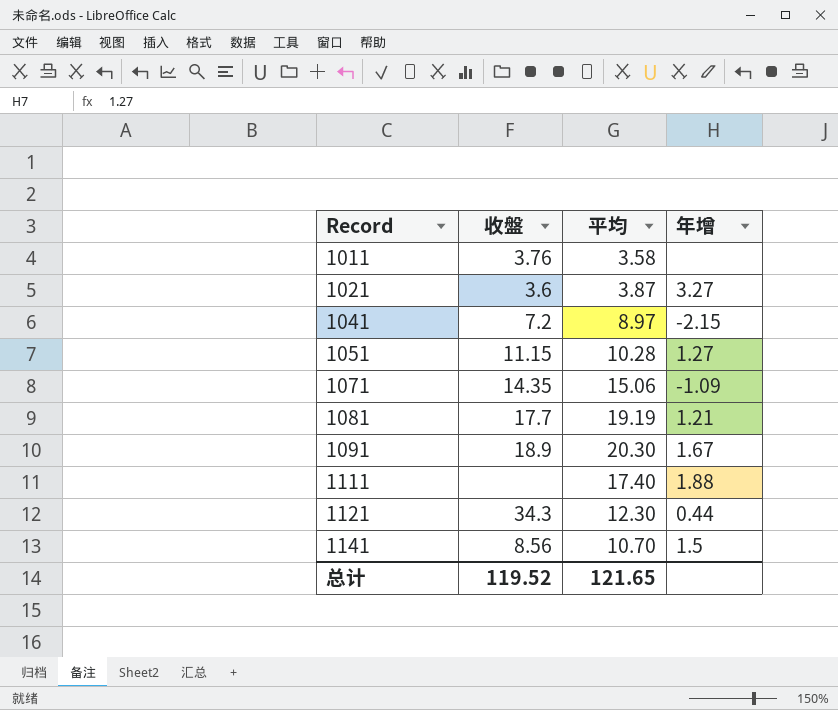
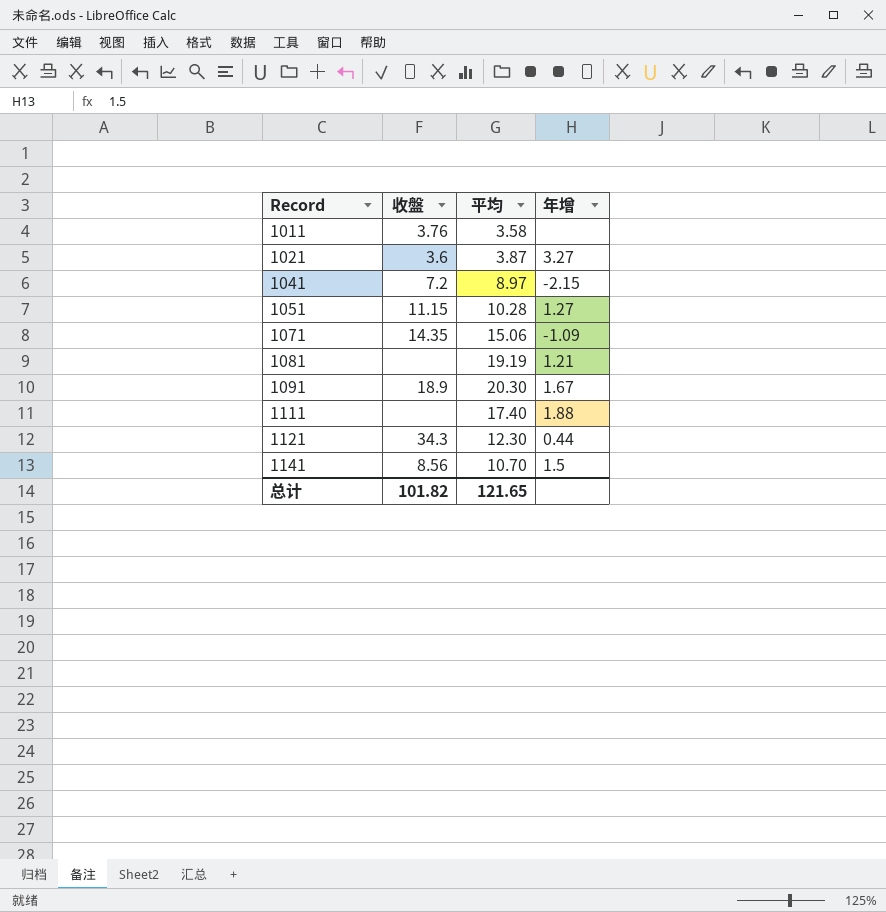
1081 | 收盤: 17.7 -> none
总计 | 收盤: 119.52 -> 101.82

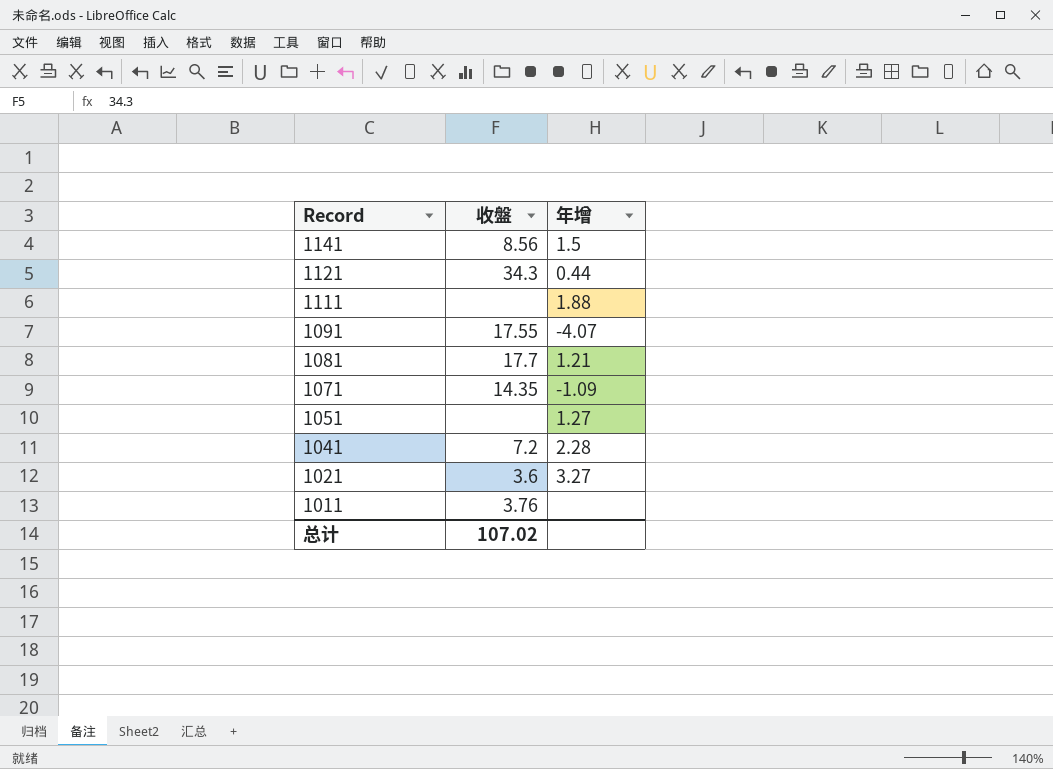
row order: Record ascending -> Record descending
column 平均 | position: 3 -> none
1091 | 收盤: 18.9 -> 17.55
1091 | 年增: 1.67 -> -4.07
1081 | 收盤: none -> 17.7
1051 | 收盤: 11.15 -> none
1041 | 年增: -2.15 -> 2.28
总计 | 收盤: 101.82 -> 107.02

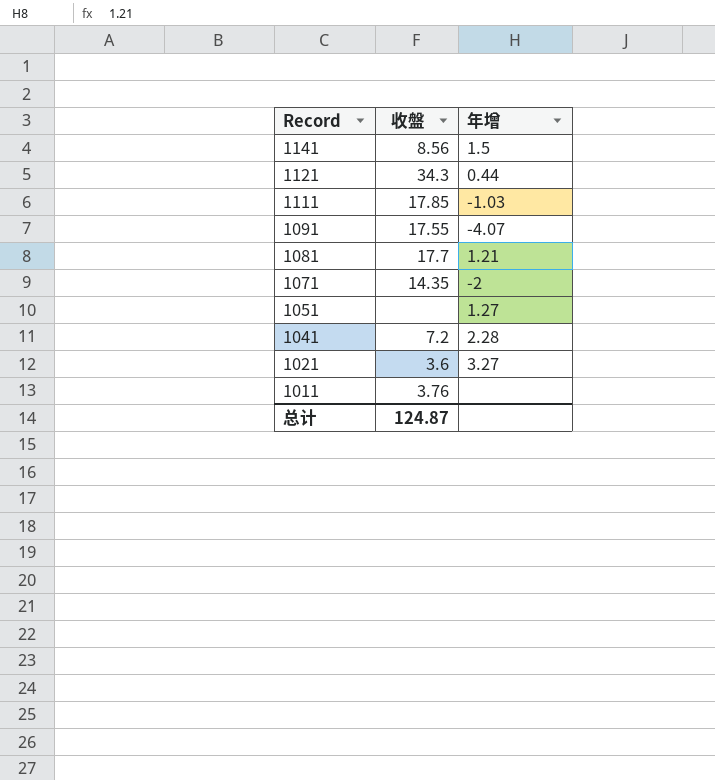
1111 | 收盤: none -> 17.85
1111 | 年增: 1.88 -> -1.03
1071 | 年增: -1.09 -> -2
总计 | 收盤: 107.02 -> 124.87

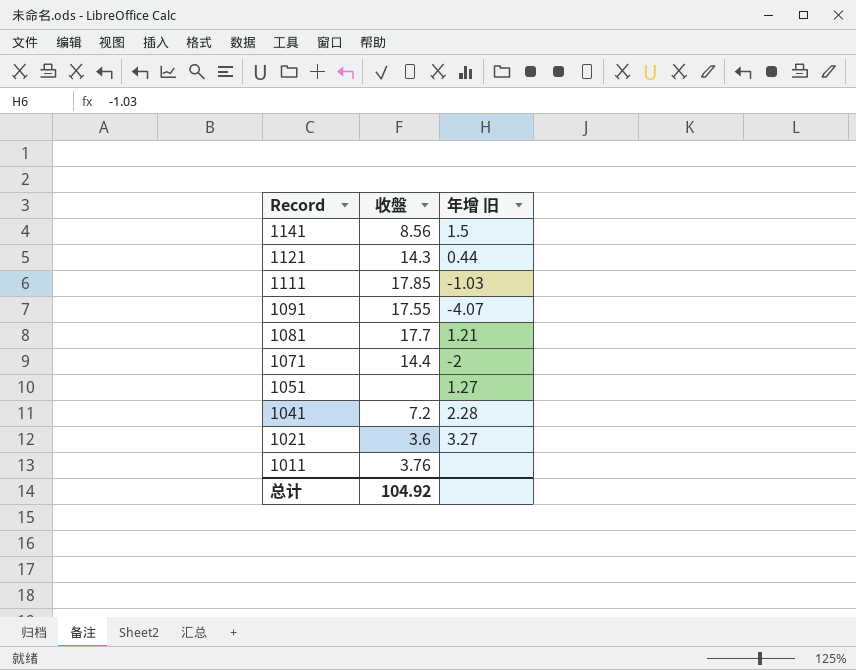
column name: 年增 -> 年增 旧
1121 | 收盤: 34.3 -> 14.3
1071 | 收盤: 14.35 -> 14.4
总计 | 收盤: 124.87 -> 104.92

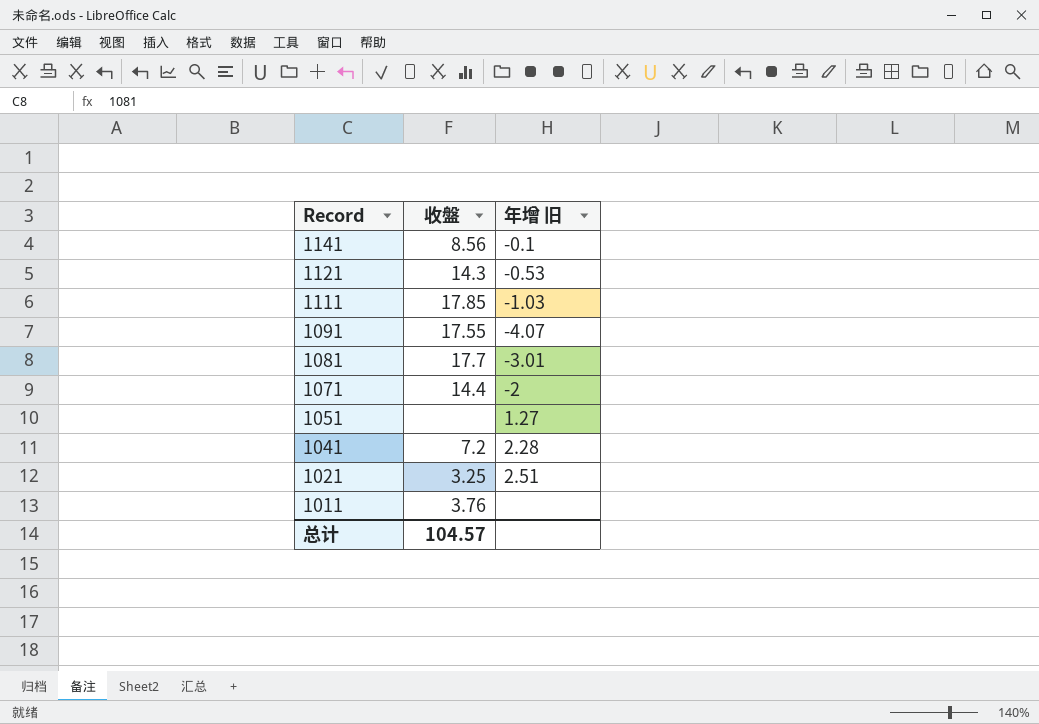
1141 | 年增 旧: 1.5 -> -0.1
1121 | 年增 旧: 0.44 -> -0.53
1081 | 年增 旧: 1.21 -> -3.01
1021 | 收盤: 3.6 -> 3.25
1021 | 年增 旧: 3.27 -> 2.51
总计 | 收盤: 104.92 -> 104.57

